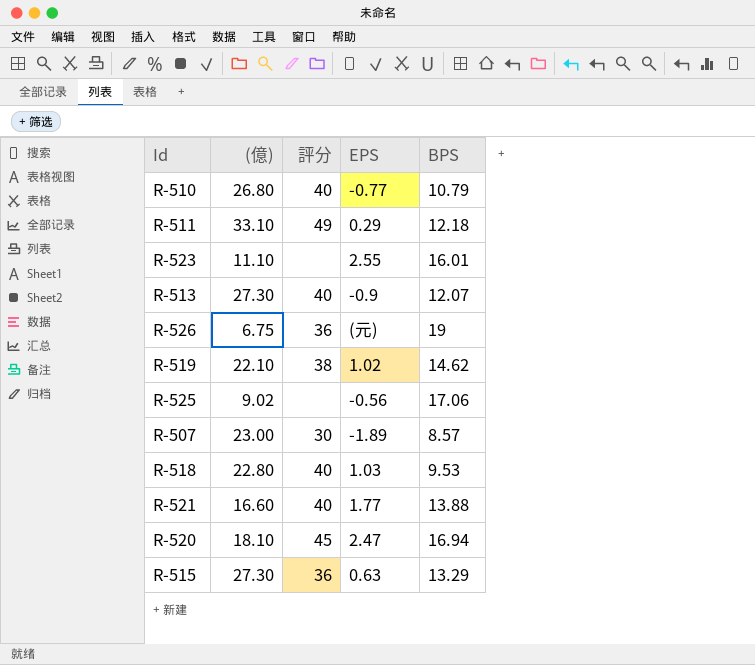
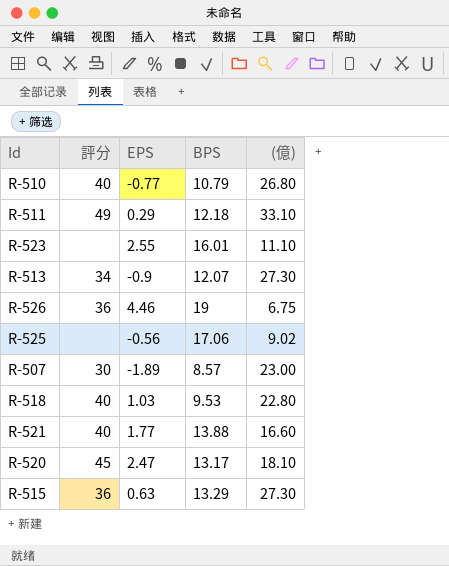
column (億) | position: 2 -> 5
row R-519: 22.10 | 38 | 1.02 | 14.62 -> none
R-513 | 評分: 40 -> 34
R-526 | EPS: (元) -> 4.46
R-520 | BPS: 16.94 -> 13.17

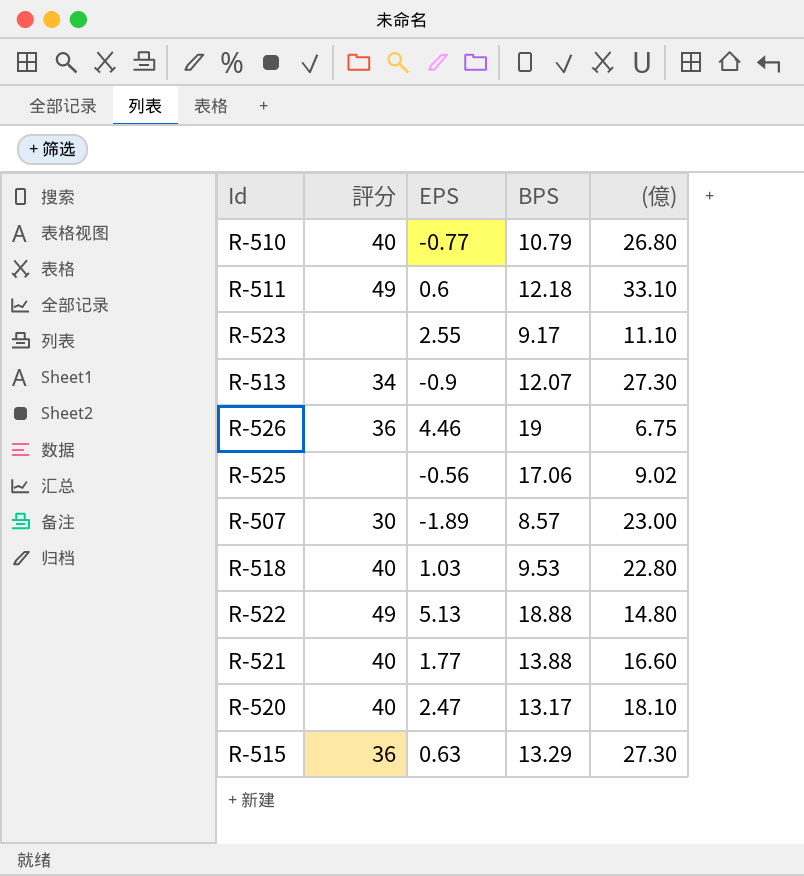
R-511 | EPS: 0.29 -> 0.6
R-523 | BPS: 16.01 -> 9.17
row R-522: none -> 49 | 5.13 | 18.88 | 14.80
R-520 | 評分: 45 -> 40

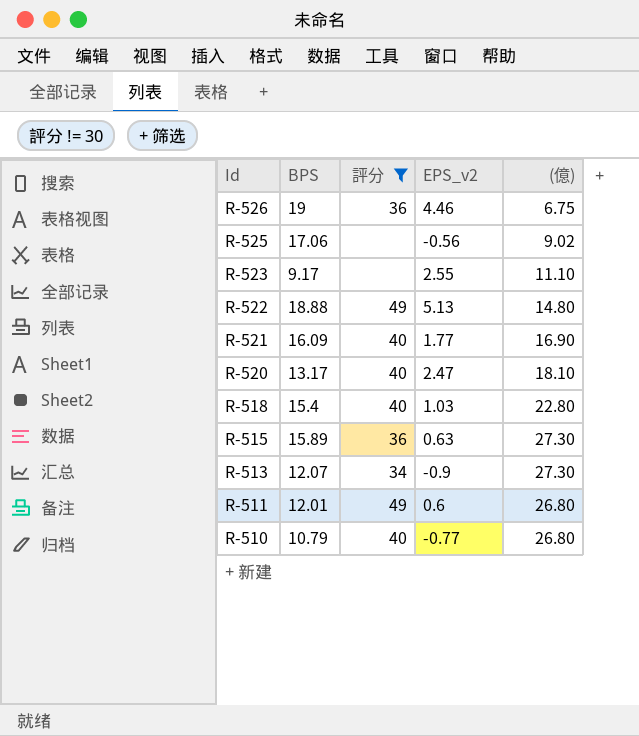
filter: none -> 評分 != 30
row order: none -> Id descending
column BPS | position: 4 -> 2
column name: EPS -> EPS_v2
R-521 | BPS: 13.88 -> 16.09
R-521 | (億): 16.60 -> 16.90
R-518 | BPS: 9.53 -> 15.4
R-515 | BPS: 13.29 -> 15.89
R-511 | BPS: 12.18 -> 12.01
R-511 | (億): 33.10 -> 26.80

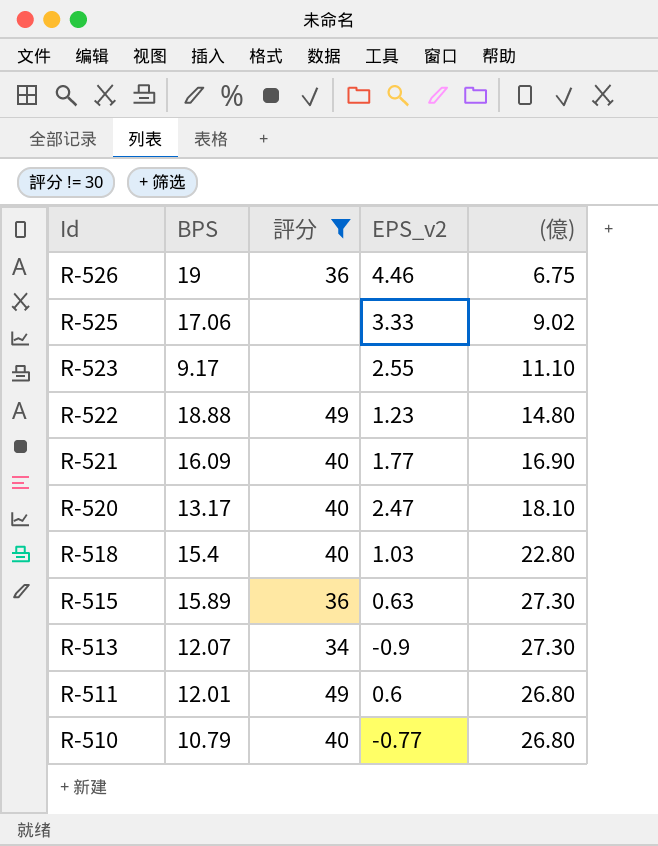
R-525 | EPS_v2: -0.56 -> 3.33
R-522 | EPS_v2: 5.13 -> 1.23

